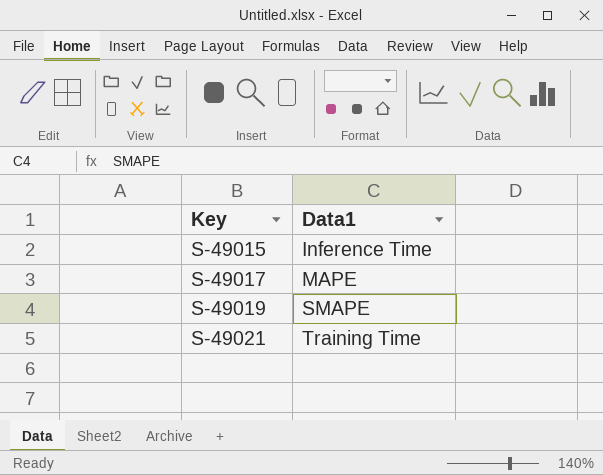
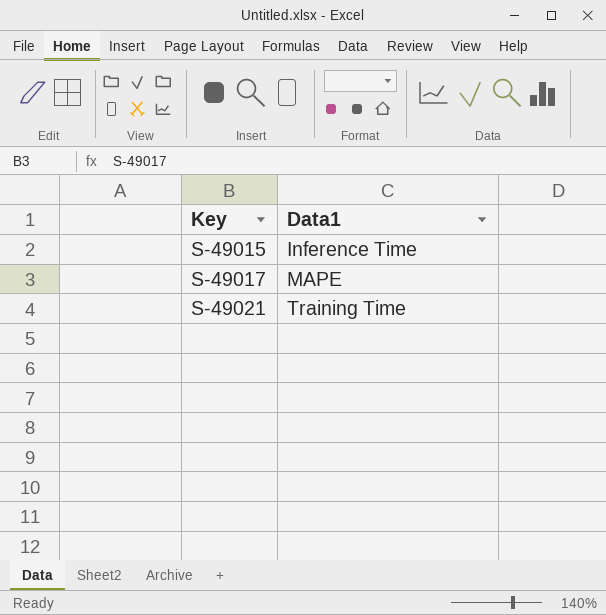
row S-49019: SMAPE -> none

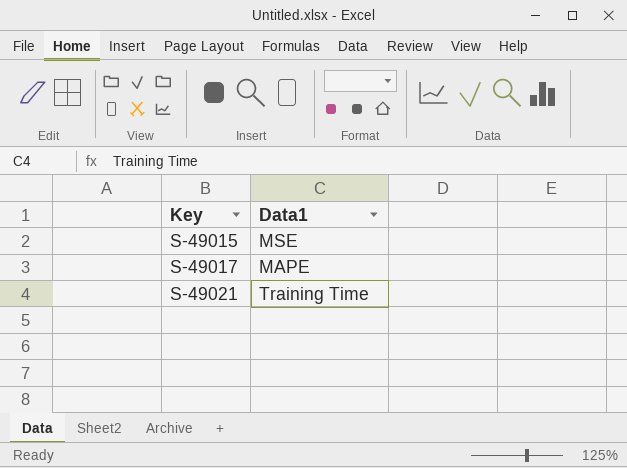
S-49015 | Data1: Inference Time -> MSE

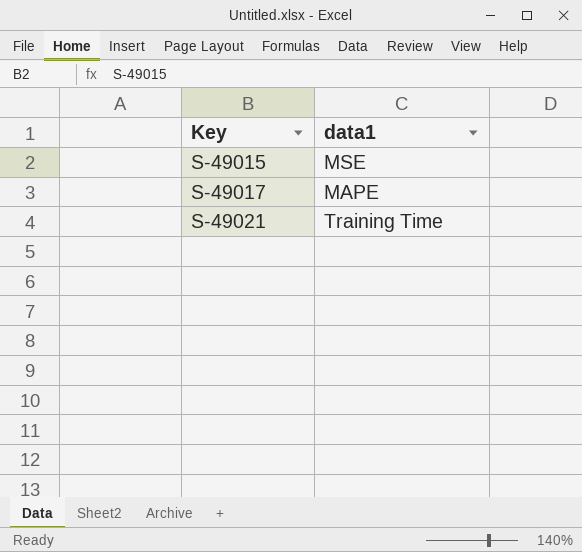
column name: Data1 -> data1

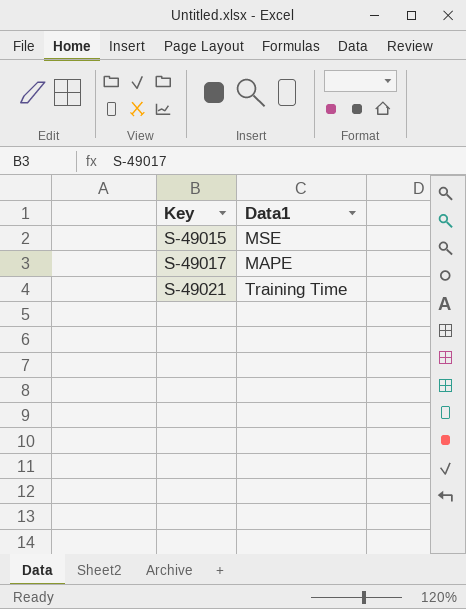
column name: data1 -> Data1

